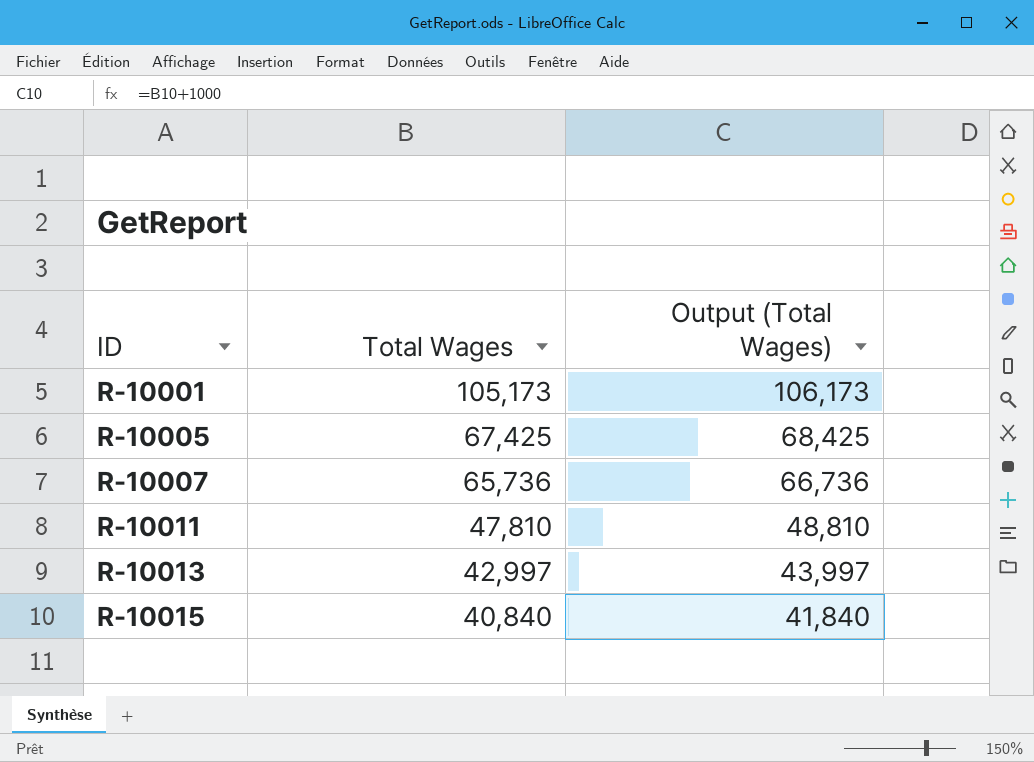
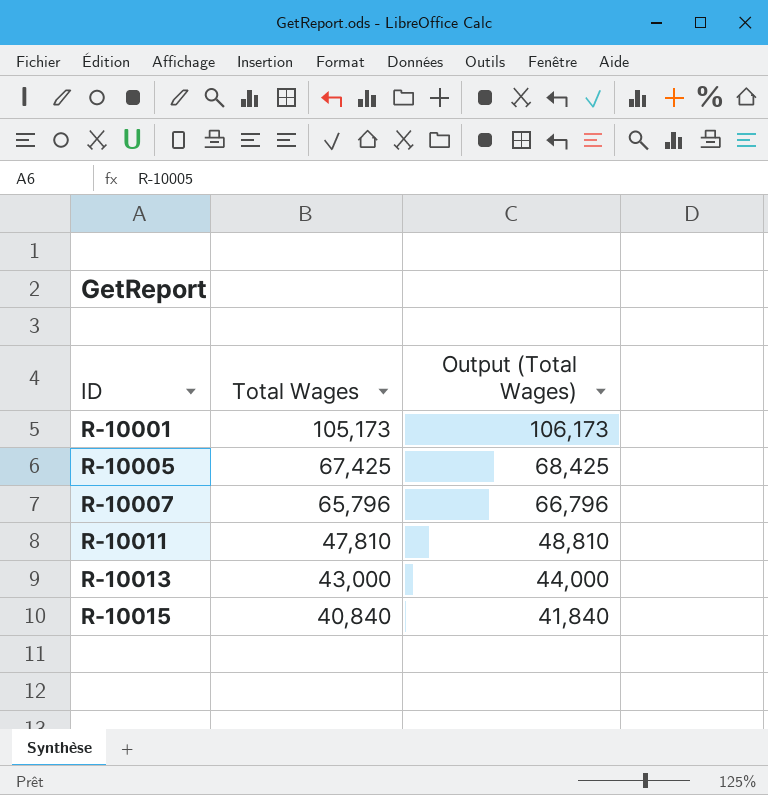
R-10007 | Total Wages: 65,736 -> 65,796
R-10007 | Output (Total Wages): 66,736 -> 66,796
R-10013 | Total Wages: 42,997 -> 43,000
R-10013 | Output (Total Wages): 43,997 -> 44,000

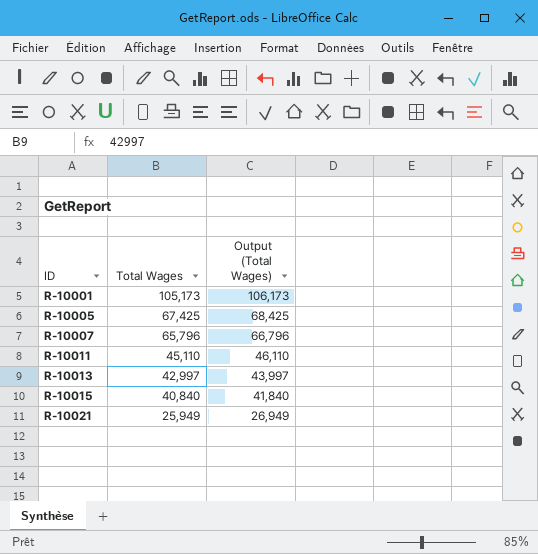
R-10011 | Total Wages: 47,810 -> 45,110
R-10011 | Output (Total Wages): 48,810 -> 46,110
R-10013 | Total Wages: 43,000 -> 42,997
R-10013 | Output (Total Wages): 44,000 -> 43,997
row R-10021: none -> 25,949 | 26,949

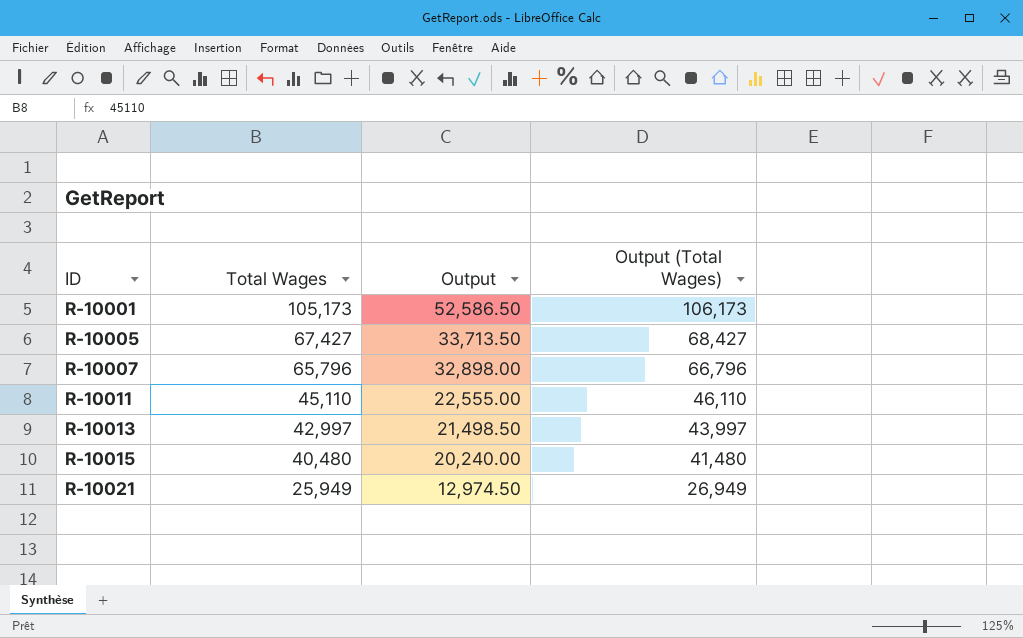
column Output | formula: none -> [Total Wages] * 0.5
R-10005 | Total Wages: 67,425 -> 67,427
R-10005 | Output (Total Wages): 68,425 -> 68,427
R-10015 | Total Wages: 40,840 -> 40,480
R-10015 | Output (Total Wages): 41,840 -> 41,480

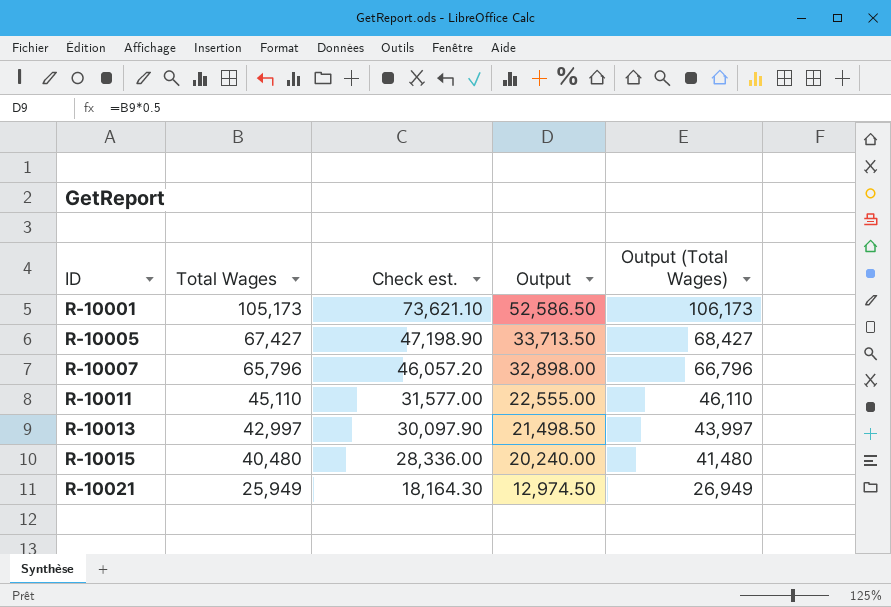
column Check est. | formula: none -> [Total Wages] * 0.7

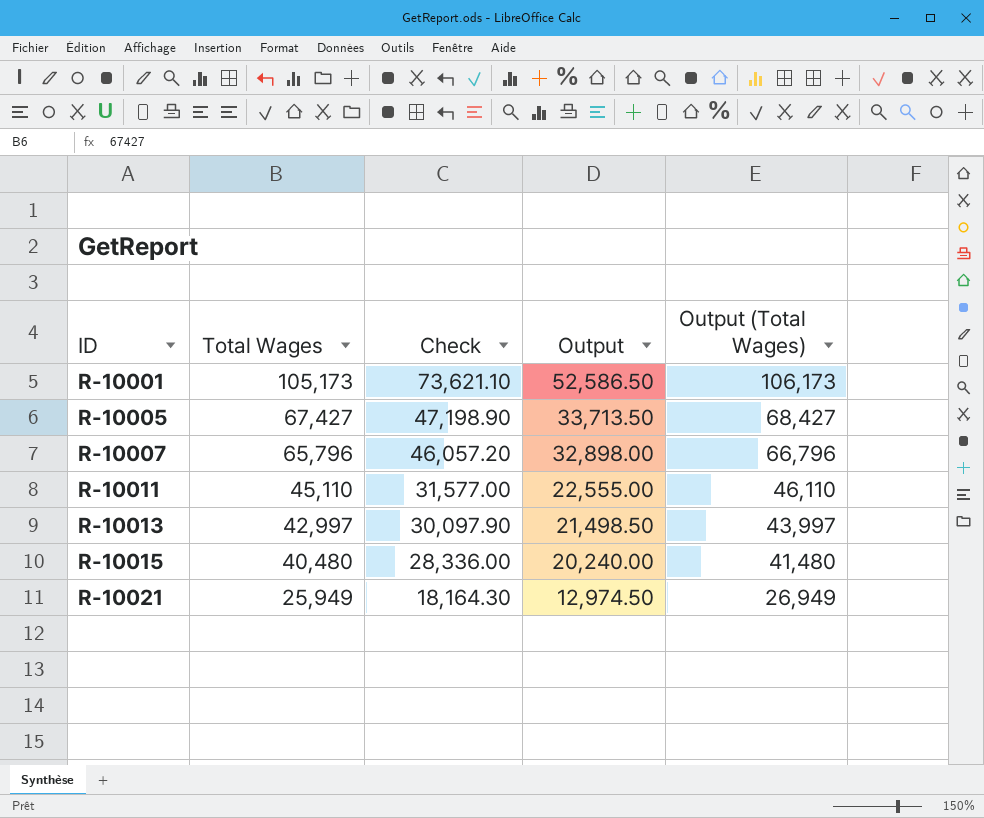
column name: Check est. -> Check

